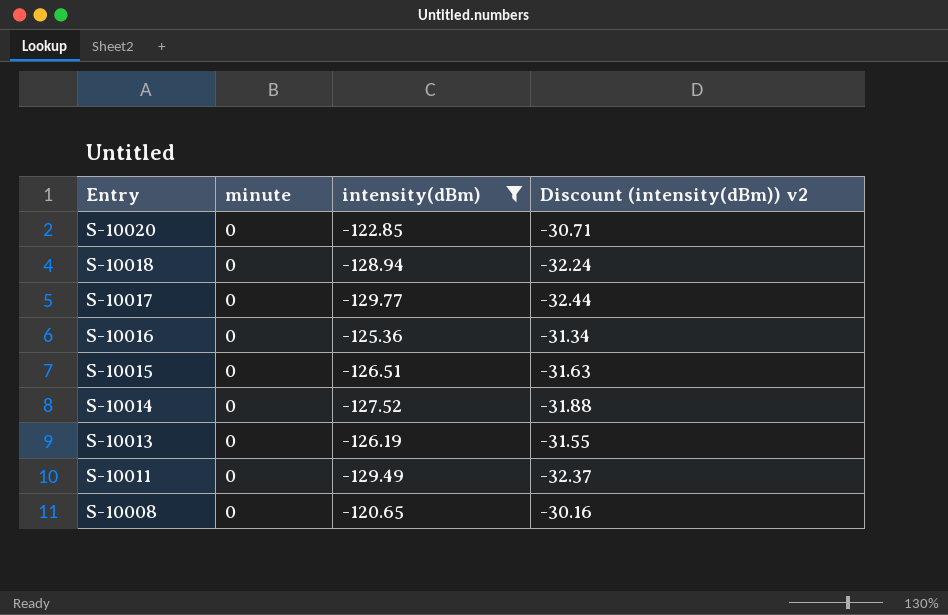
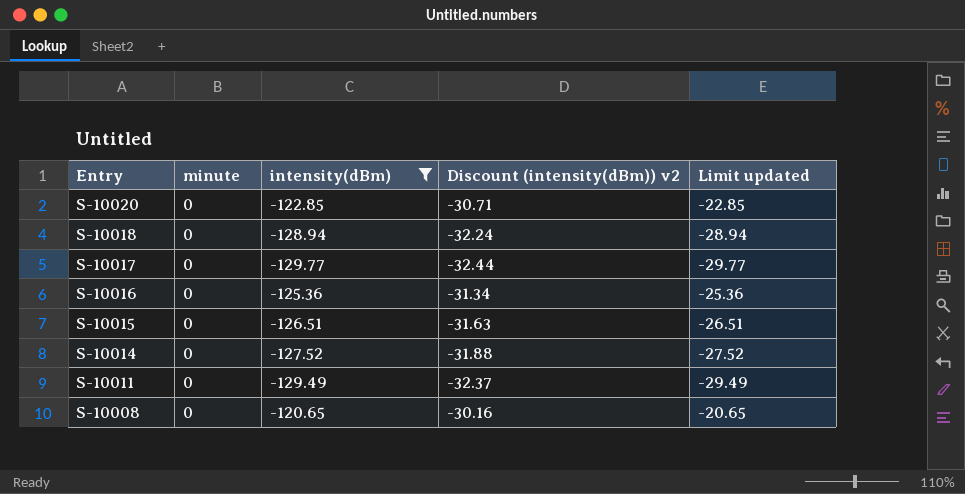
column Limit updated | formula: none -> [intensity(dBm)] + 100
row S-10013: 0 | -126.19 | -31.55 -> none

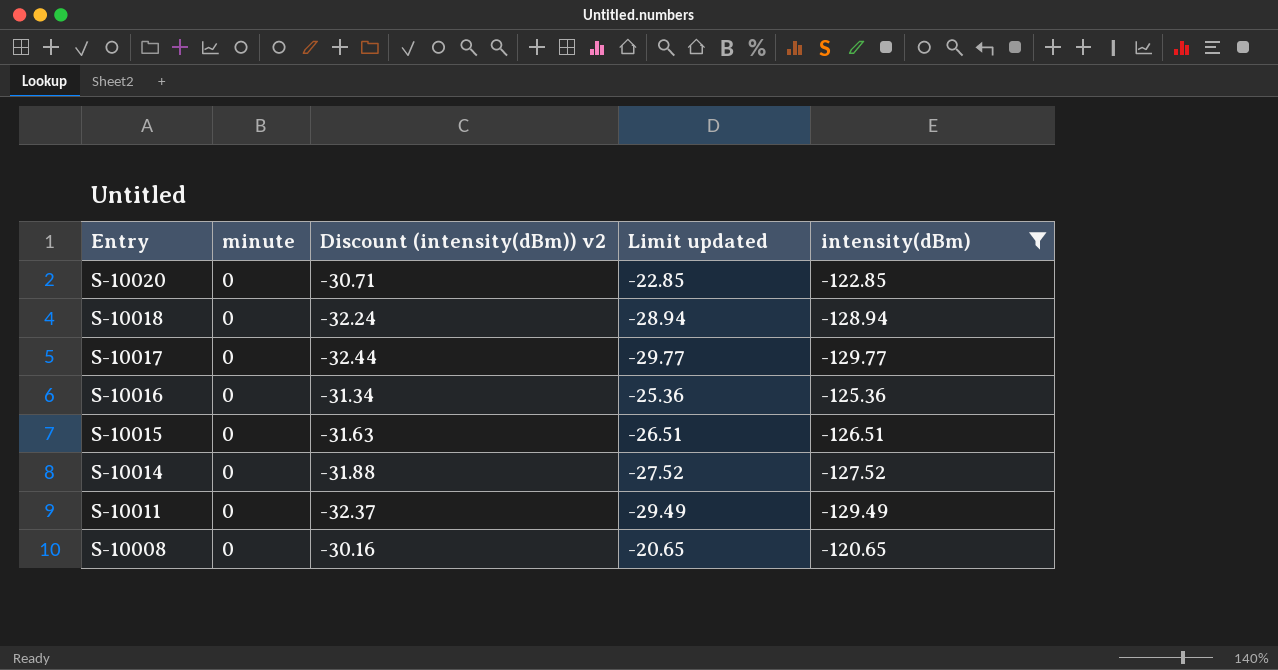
column intensity(dBm) | position: 3 -> 5

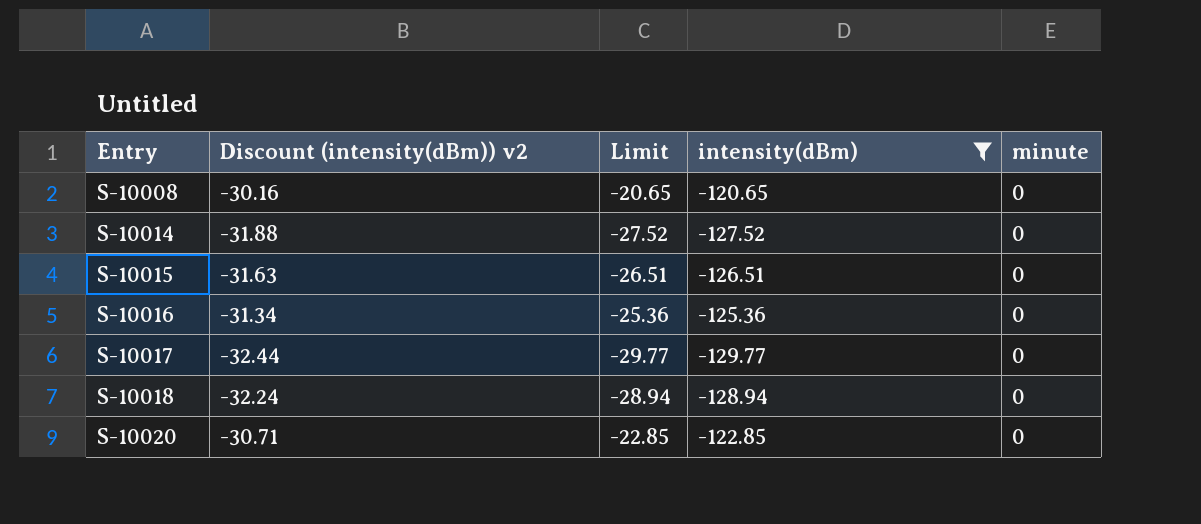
row order: Entry descending -> Entry ascending
column name: Limit updated -> Limit
column minute | position: 2 -> 5
row S-10011: 0 | -32.37 | -29.49 | -129.49 -> none

